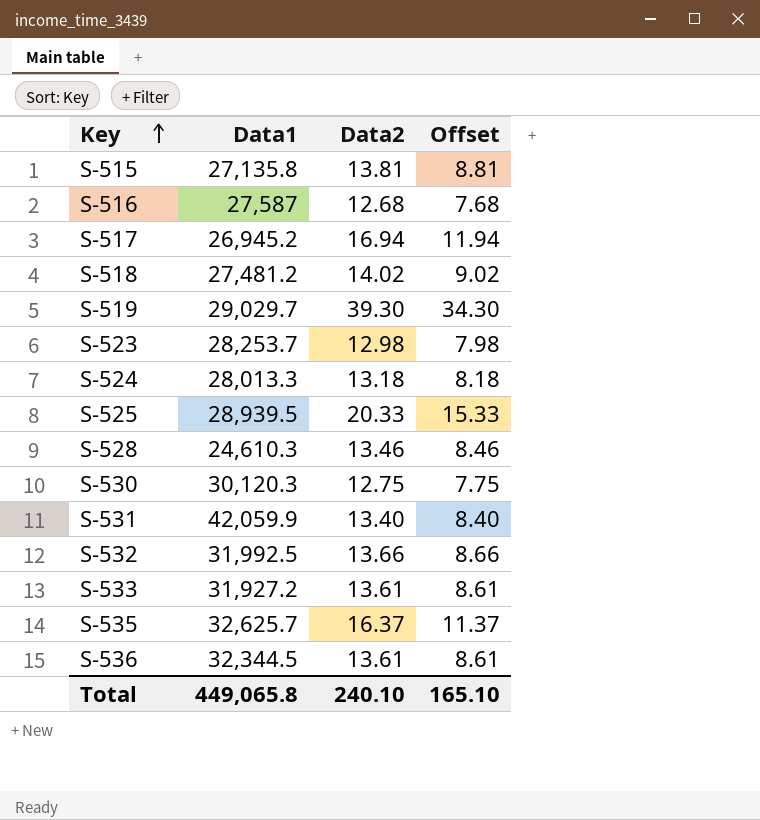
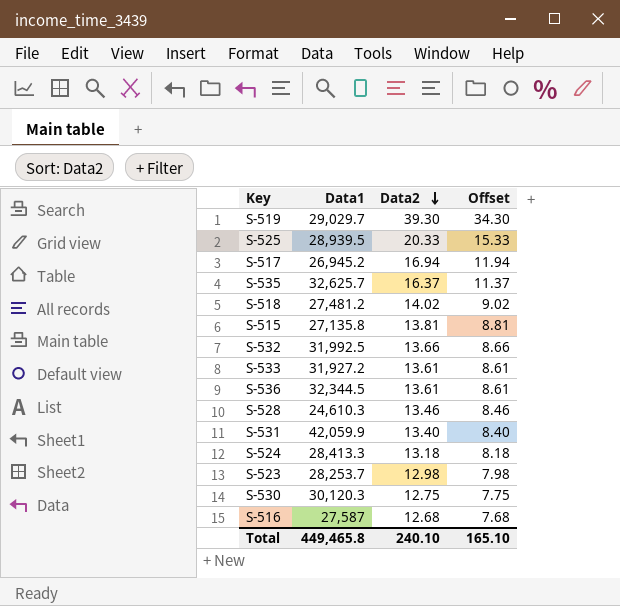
row order: Key ascending -> Data2 descending
S-524 | Data1: 28,013.3 -> 28,413.3
Total | Data1: 449,065.8 -> 449,465.8

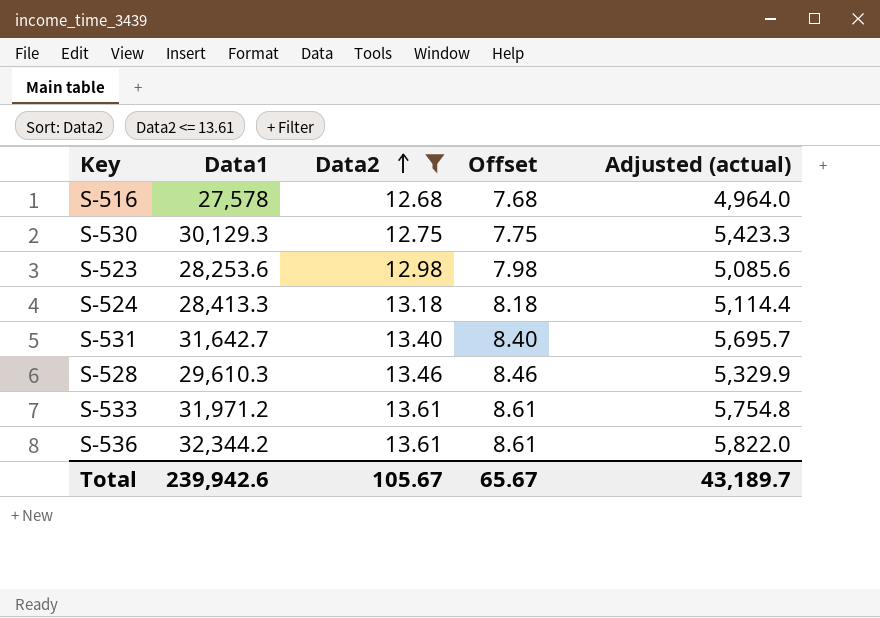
filter: none -> Data2 <= 13.61
row order: Data2 descending -> Data2 ascending
column Adjusted (actual) | formula: none -> [Data1] * 0.18
S-516 | Data1: 27,587 -> 27,578
S-530 | Data1: 30,120.3 -> 30,129.3
S-523 | Data1: 28,253.7 -> 28,253.6
S-531 | Data1: 42,059.9 -> 31,642.7
S-528 | Data1: 24,610.3 -> 29,610.3
S-533 | Data1: 31,927.2 -> 31,971.2
S-536 | Data1: 32,344.5 -> 32,344.2
Total | Data1: 449,465.8 -> 239,942.6
Total | Data2: 240.10 -> 105.67
Total | Offset: 165.10 -> 65.67

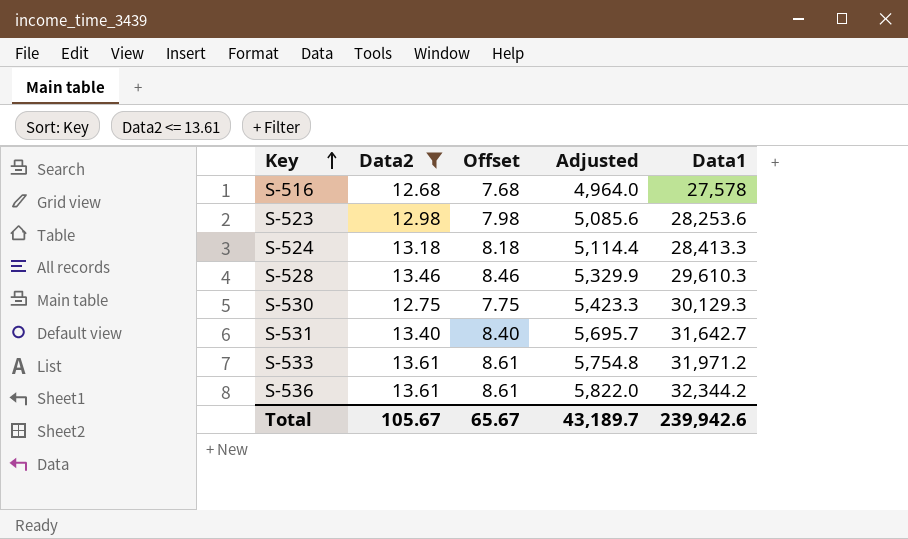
row order: Data2 ascending -> Key ascending
column name: Adjusted (actual) -> Adjusted
column Data1 | position: 2 -> 5

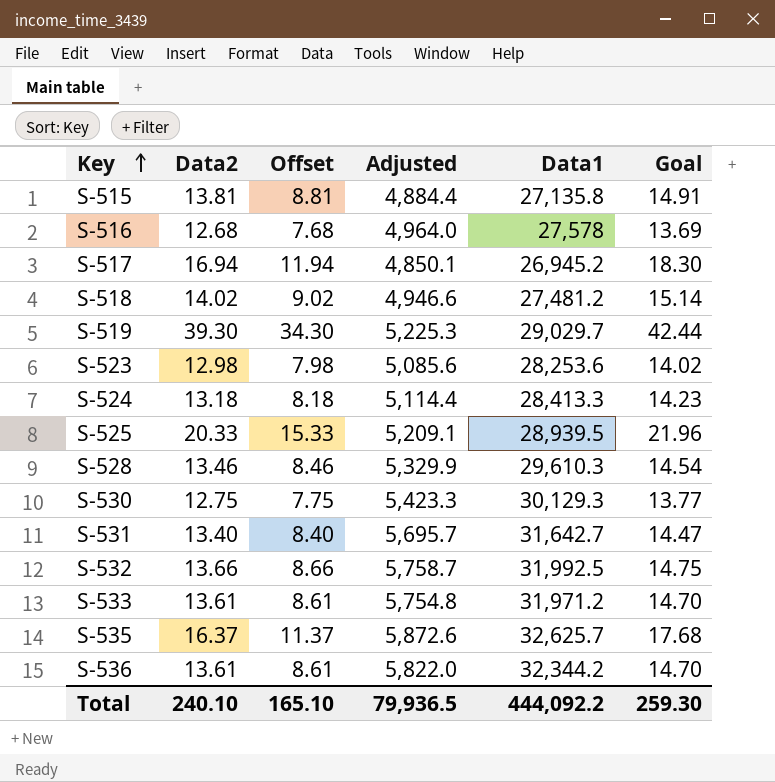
filter: Data2 <= 13.61 -> none
column Goal | formula: none -> [Data2] * 1.08
Total | Data2: 105.67 -> 240.10
Total | Offset: 65.67 -> 165.10
Total | Adjusted: 43,189.7 -> 79,936.5
Total | Data1: 239,942.6 -> 444,092.2

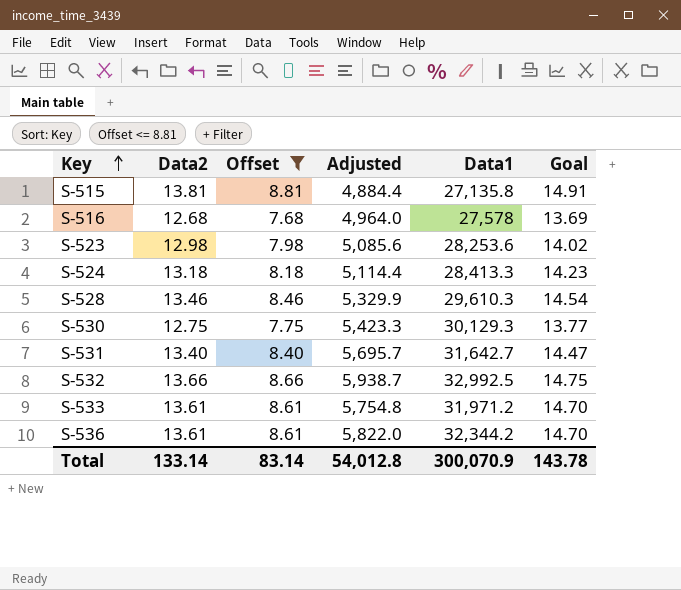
filter: none -> Offset <= 8.81
S-532 | Adjusted: 5,758.7 -> 5,938.7
S-532 | Data1: 31,992.5 -> 32,992.5
Total | Data2: 240.10 -> 133.14
Total | Offset: 165.10 -> 83.14
Total | Adjusted: 79,936.5 -> 54,012.8
Total | Data1: 444,092.2 -> 300,070.9
Total | Goal: 259.30 -> 143.78

